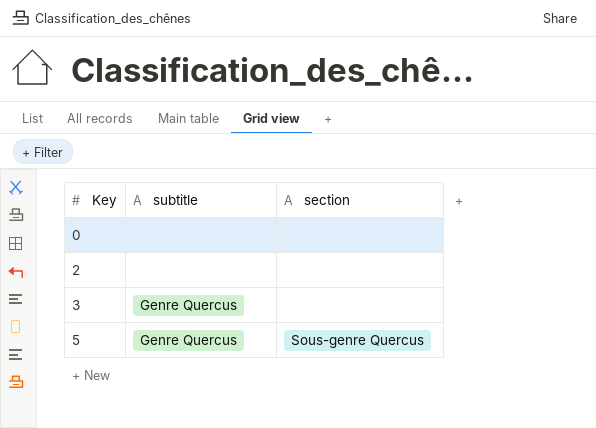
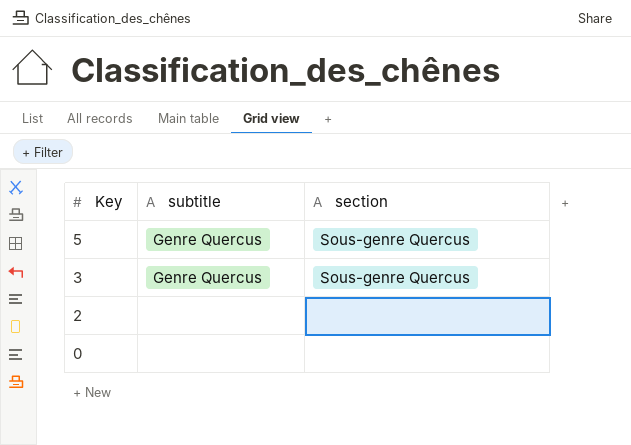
row order: Key ascending -> Key descending
3 | section: none -> Sous-genre Quercus

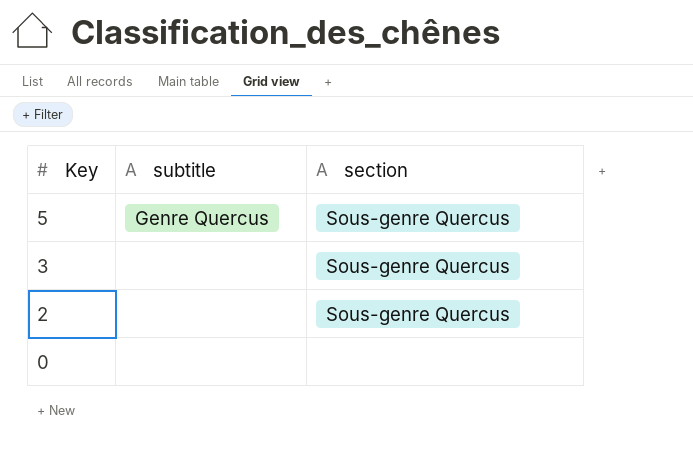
3 | subtitle: Genre Quercus -> none
2 | section: none -> Sous-genre Quercus

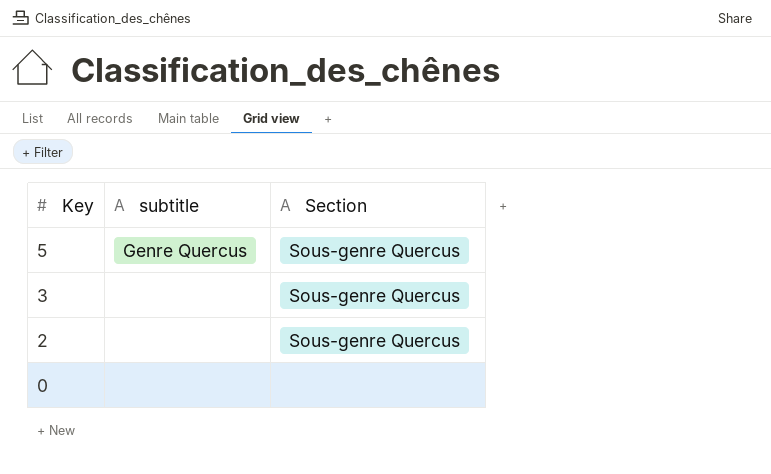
column name: section -> Section

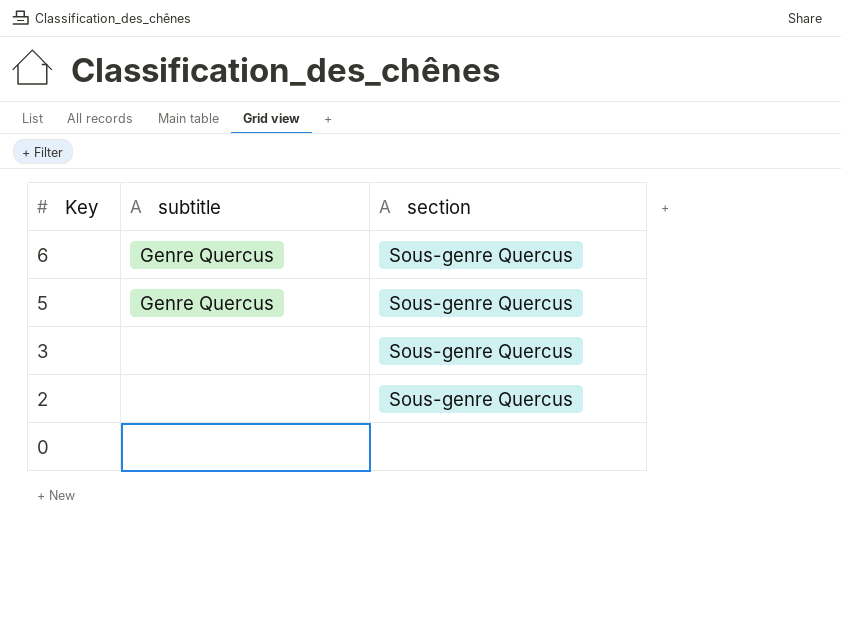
column name: Section -> section
row 6: none -> Genre Quercus | Sous-genre Quercus

